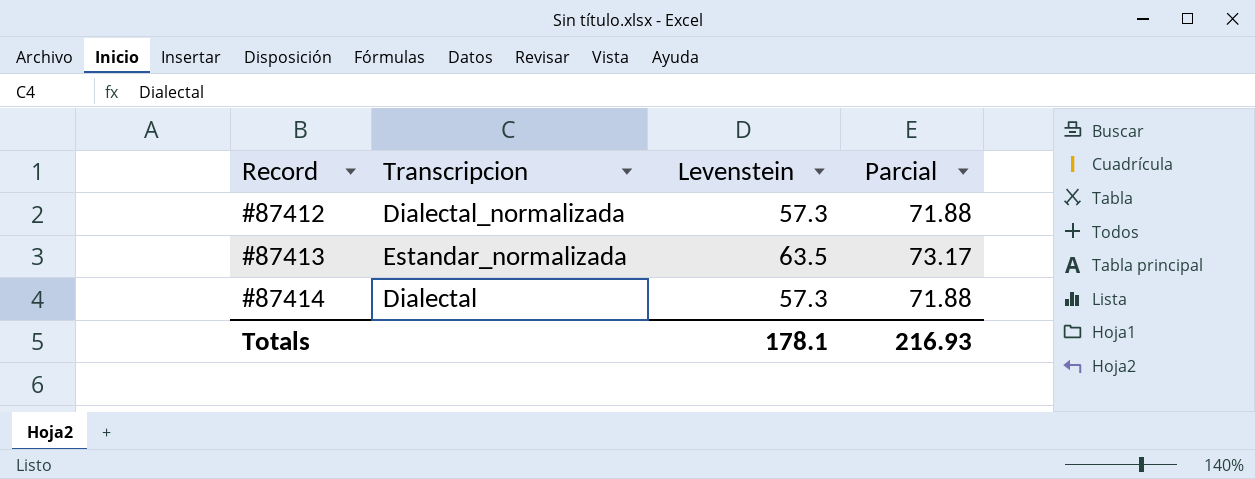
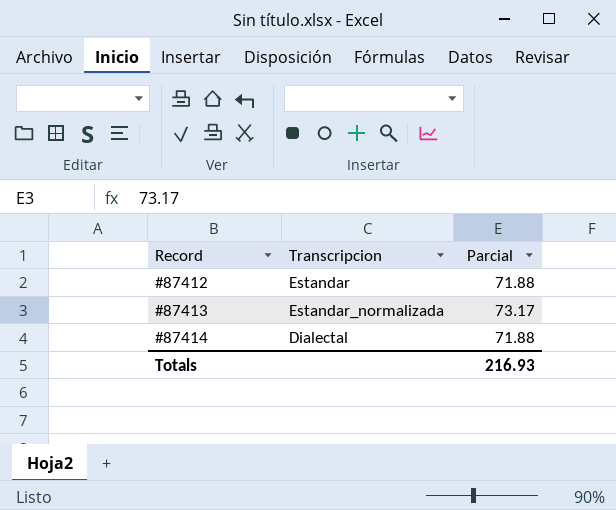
column Levenstein | position: 3 -> none
#87412 | Transcripcion: Dialectal_normalizada -> Estandar

